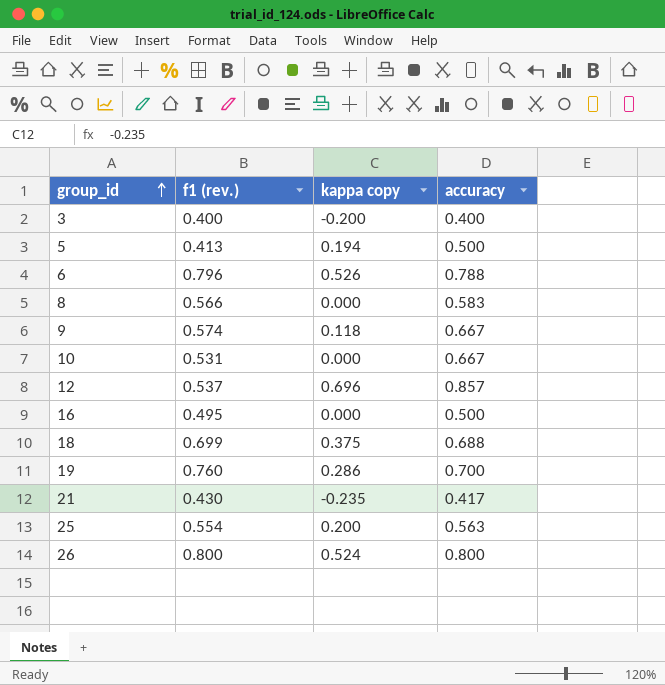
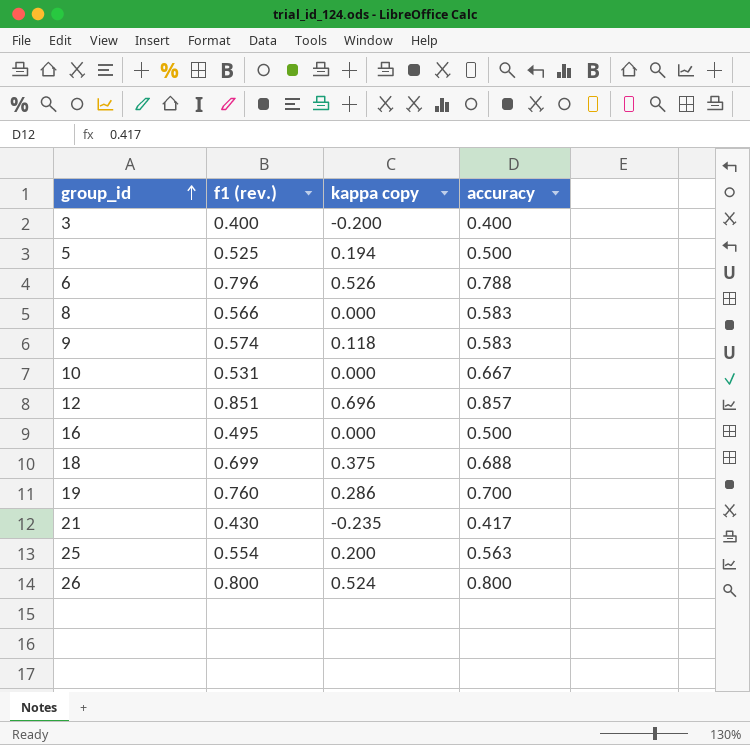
5 | f1 (rev.): 0.413 -> 0.525
9 | accuracy: 0.667 -> 0.583
12 | f1 (rev.): 0.537 -> 0.851

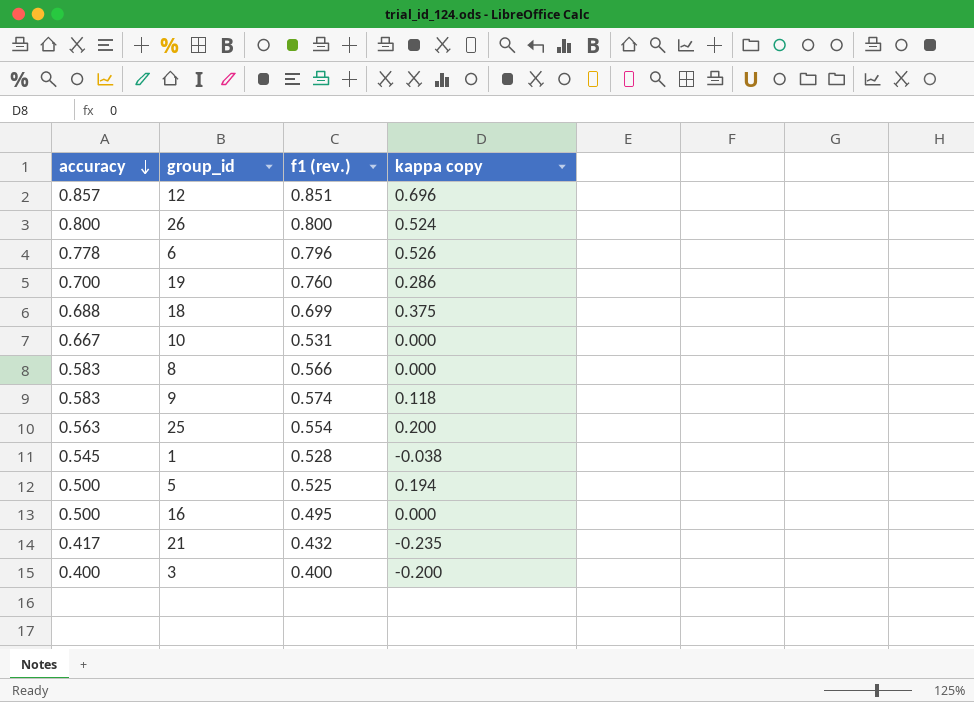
row order: group_id ascending -> accuracy descending
column accuracy | position: 4 -> 1
6 | accuracy: 0.788 -> 0.778
row 1: none -> 0.545 | 0.528 | -0.038
21 | f1 (rev.): 0.430 -> 0.432

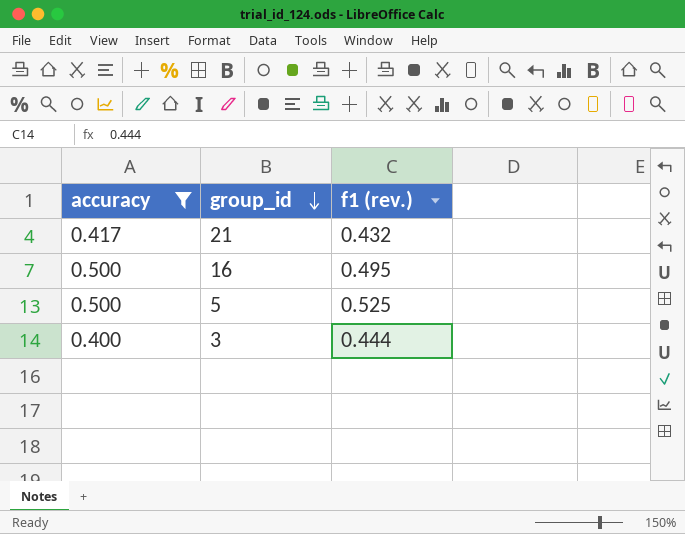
filter: none -> accuracy <= 0.500
row order: accuracy descending -> group_id descending
column kappa copy | position: 4 -> none
3 | f1 (rev.): 0.400 -> 0.444

